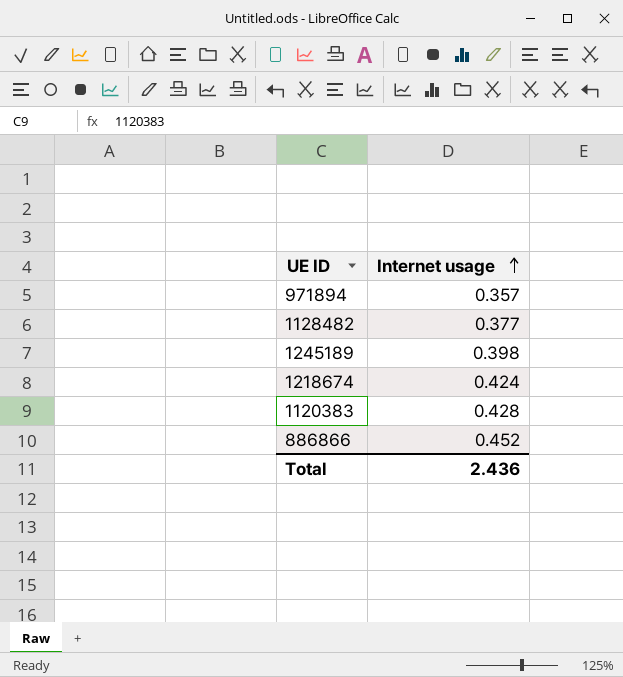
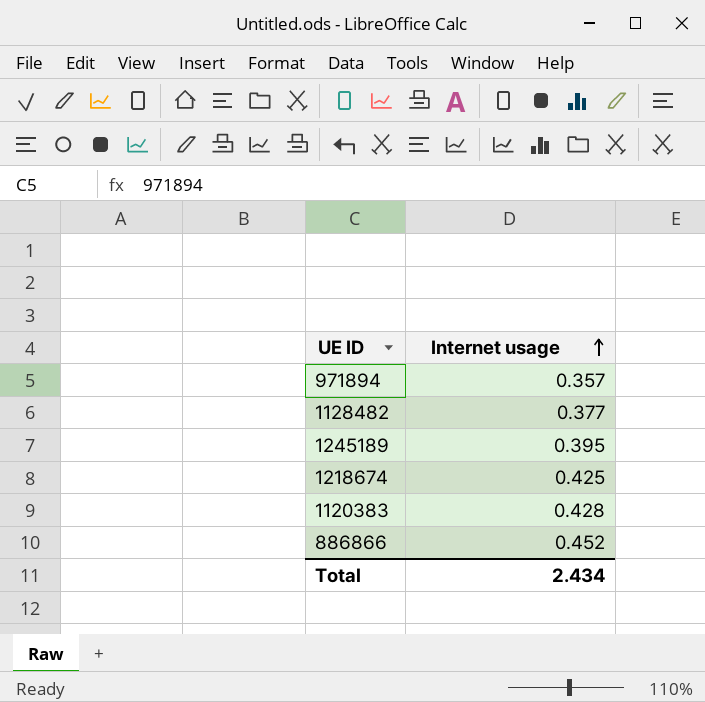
1245189 | Internet usage: 0.398 -> 0.395
1218674 | Internet usage: 0.424 -> 0.425
Total | Internet usage: 2.436 -> 2.434

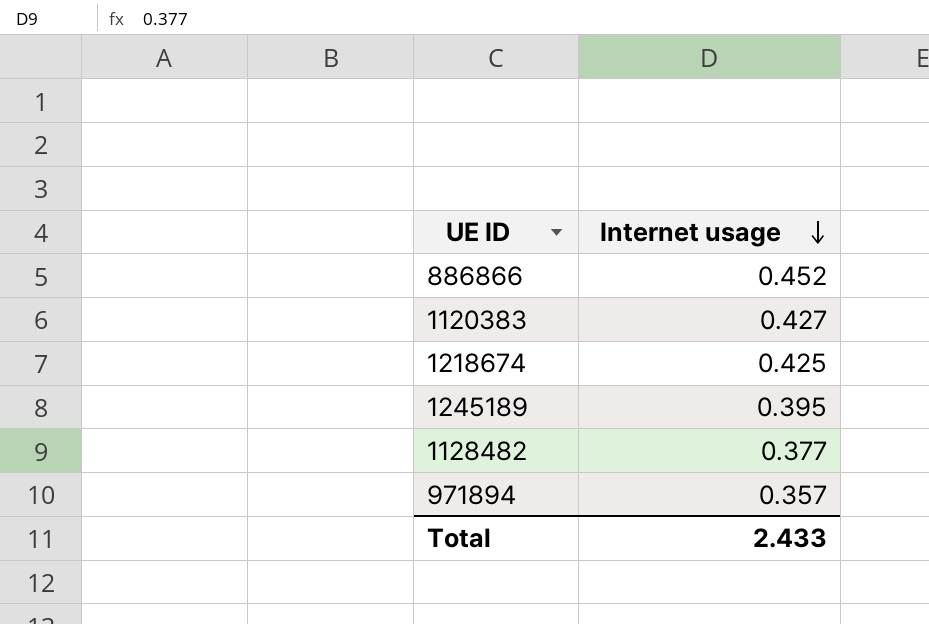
row order: Internet usage ascending -> Internet usage descending
1120383 | Internet usage: 0.428 -> 0.427
Total | Internet usage: 2.434 -> 2.433

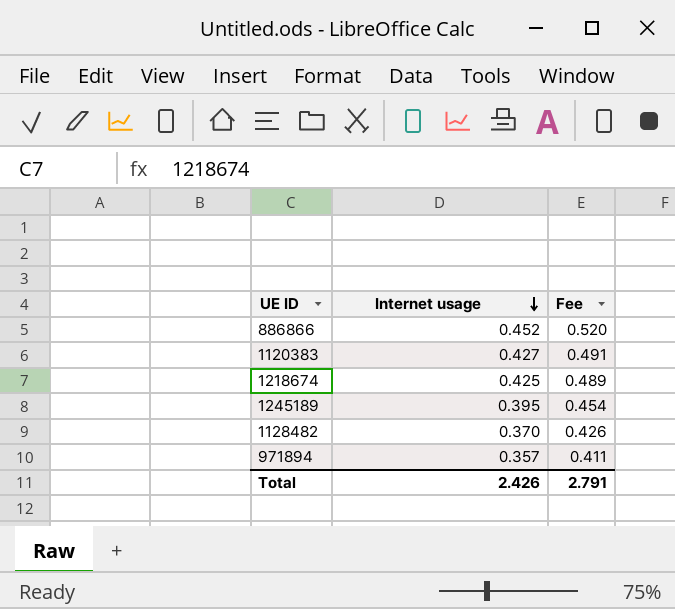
column Fee | formula: none -> [Internet usage] * 1.15
1128482 | Internet usage: 0.377 -> 0.370
Total | Internet usage: 2.433 -> 2.426

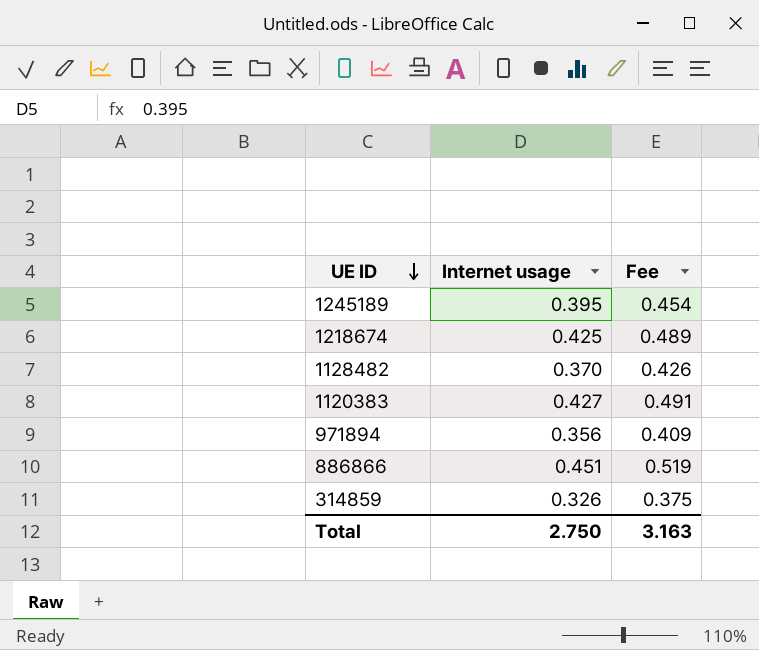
row order: Internet usage descending -> UE ID descending
971894 | Internet usage: 0.357 -> 0.356
971894 | Fee: 0.411 -> 0.409
886866 | Internet usage: 0.452 -> 0.451
886866 | Fee: 0.520 -> 0.519
row 314859: none -> 0.326 | 0.375
Total | Internet usage: 2.426 -> 2.750
Total | Fee: 2.791 -> 3.163

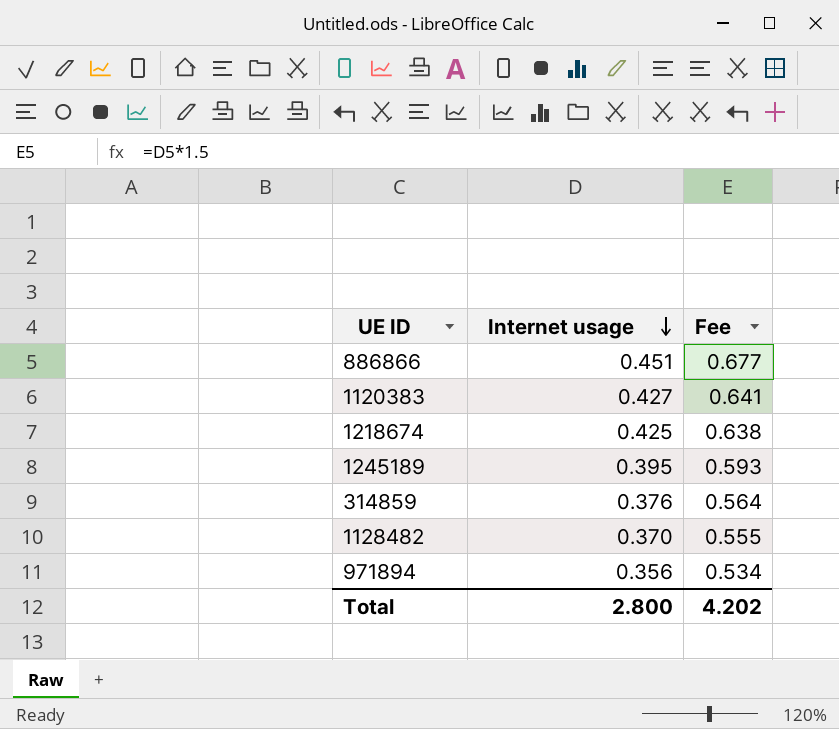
row order: UE ID descending -> Internet usage descending
column Fee | formula: [Internet usage] * 1.15 -> [Internet usage] * 1.5
314859 | Internet usage: 0.326 -> 0.376
Total | Internet usage: 2.750 -> 2.800
Total | Fee: 3.163 -> 4.202

